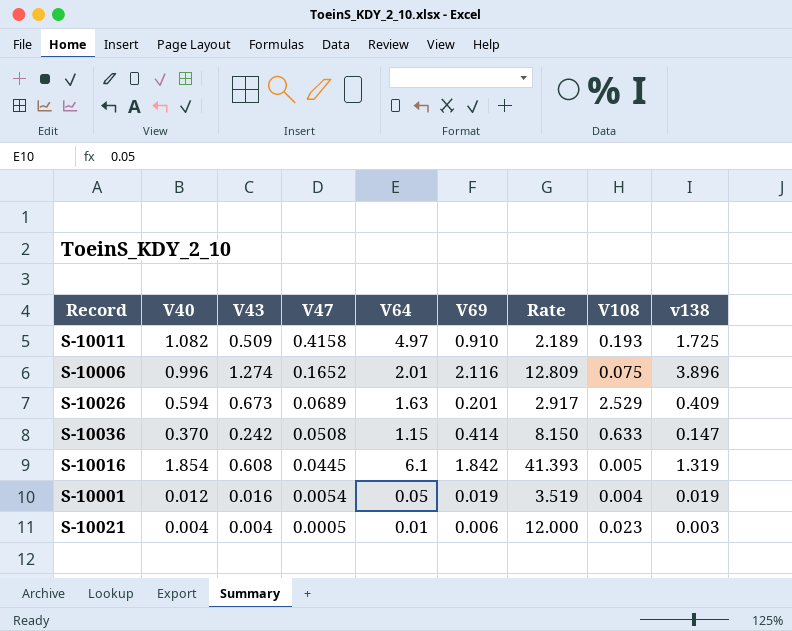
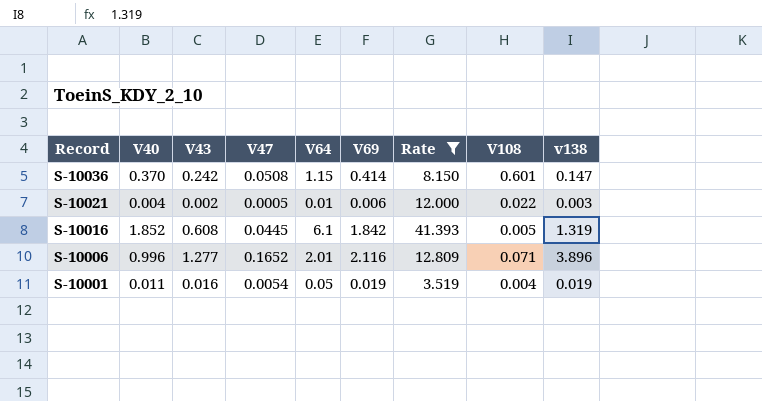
filter: none -> Rate >= 3.519
row order: V47 descending -> Record descending
S-10036 | V108: 0.633 -> 0.601
S-10021 | V43: 0.004 -> 0.002
S-10021 | V108: 0.023 -> 0.022
S-10016 | V40: 1.854 -> 1.852
S-10006 | V43: 1.274 -> 1.277
S-10006 | V108: 0.075 -> 0.071
S-10001 | V40: 0.012 -> 0.011

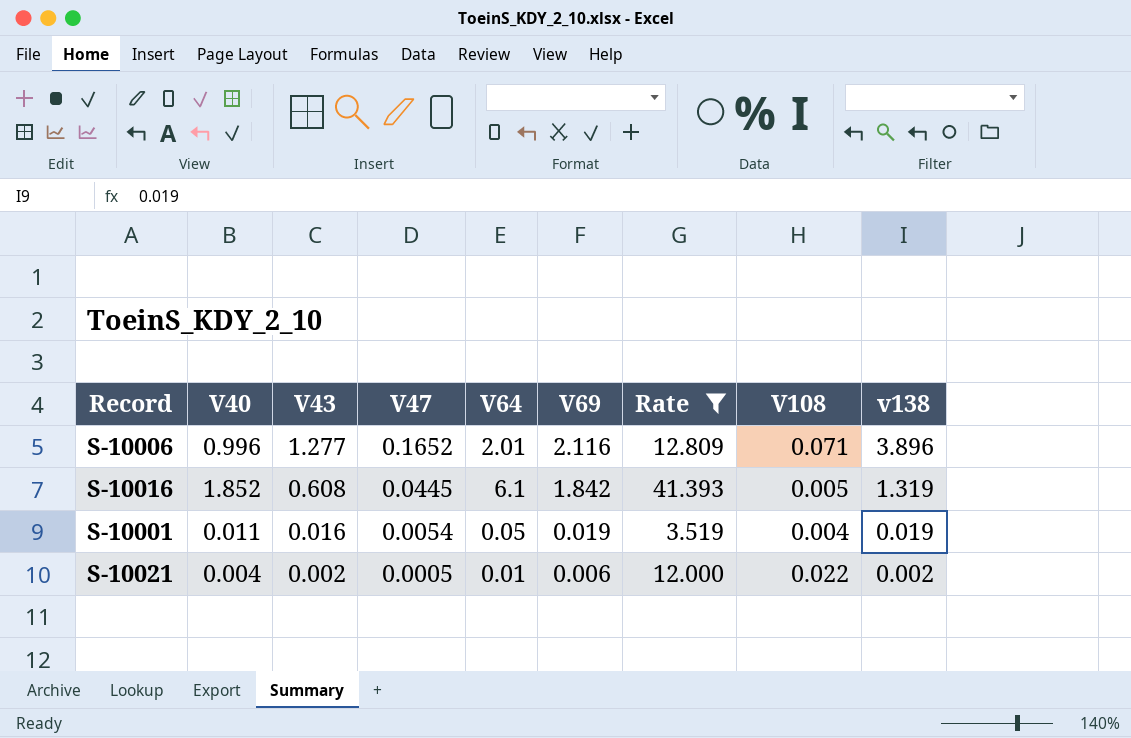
row order: Record descending -> V43 descending
row S-10036: 0.370 | 0.242 | 0.0508 | 1.15 | 0.414 | 8.150 | 0.601 | 0.147 -> none
S-10021 | v138: 0.003 -> 0.002

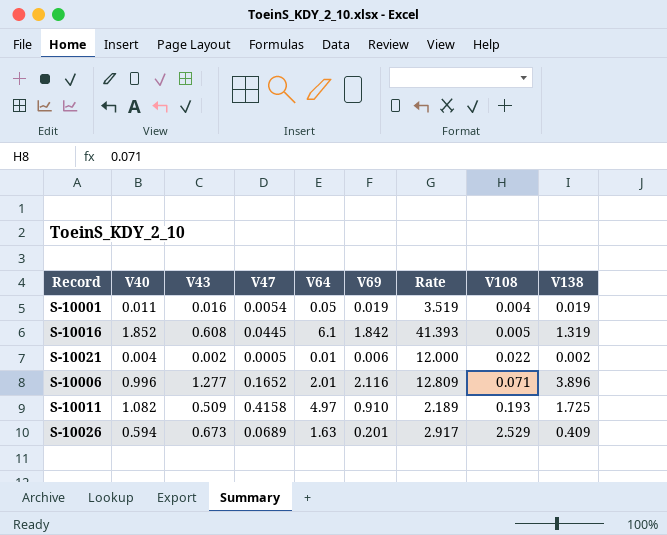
filter: Rate >= 3.519 -> none
row order: V43 descending -> V108 ascending
column name: v138 -> V138

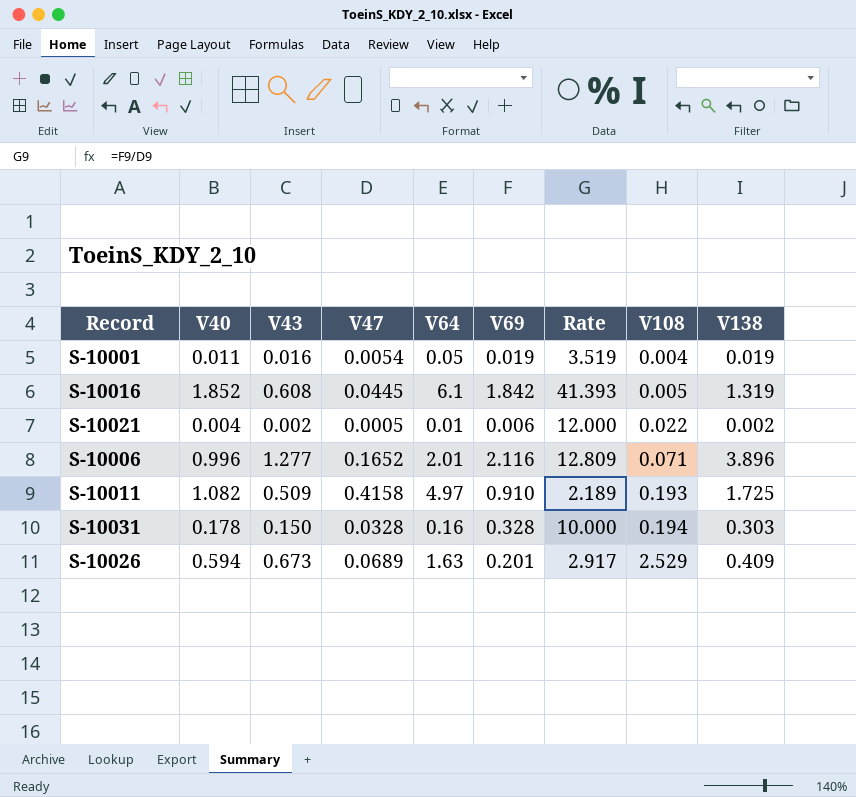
row S-10031: none -> 0.178 | 0.150 | 0.0328 | 0.16 | 0.328 | 10.000 | 0.194 | 0.303

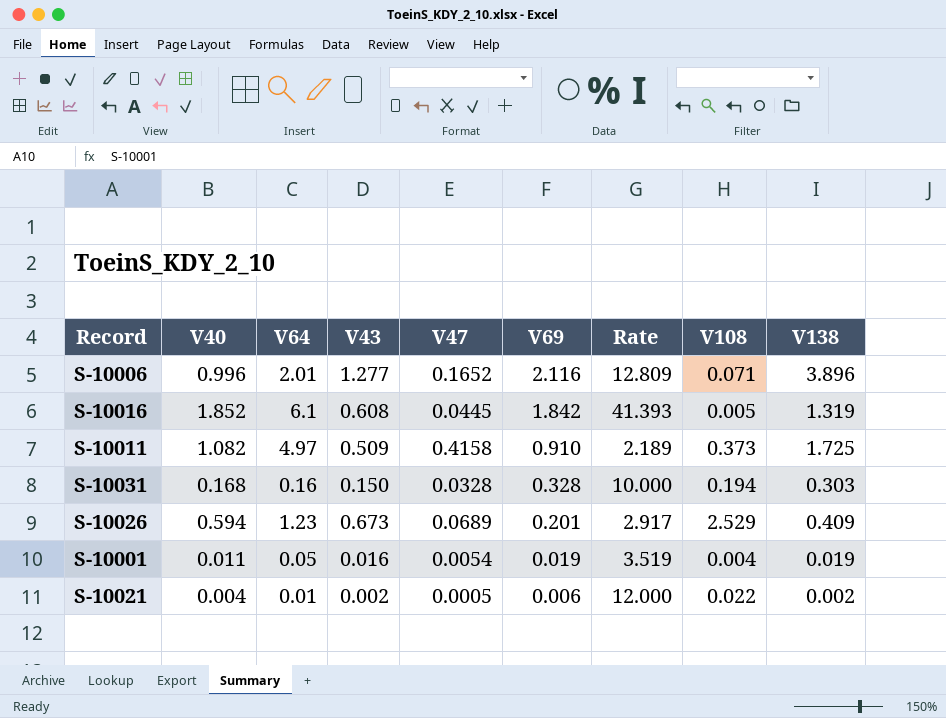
row order: V108 ascending -> V69 descending
column V64 | position: 5 -> 3
S-10011 | V108: 0.193 -> 0.373
S-10031 | V40: 0.178 -> 0.168
S-10026 | V64: 1.63 -> 1.23

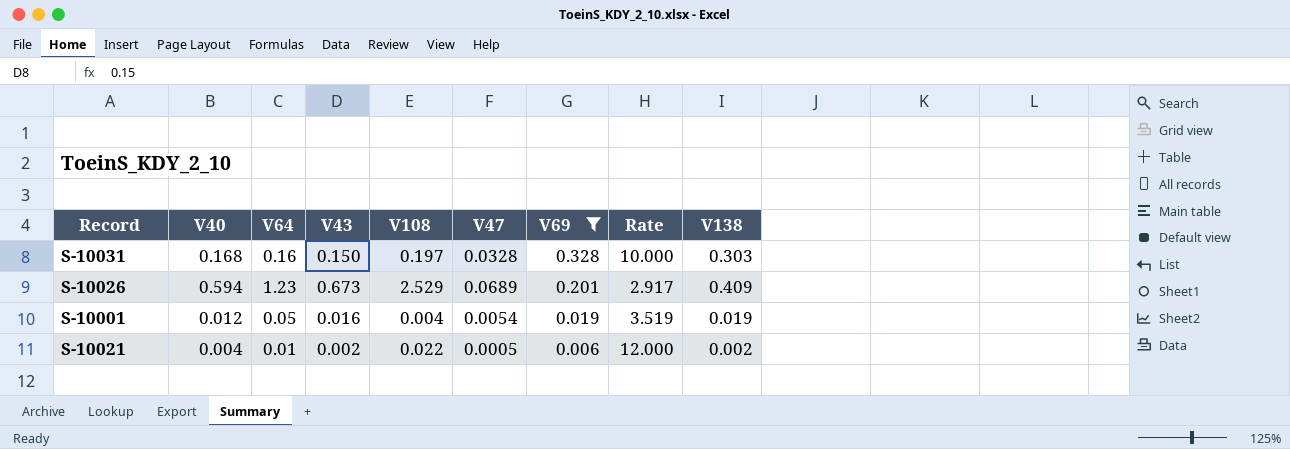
filter: none -> V69 <= 0.328
column V108 | position: 8 -> 5
S-10031 | V108: 0.194 -> 0.197
S-10001 | V40: 0.011 -> 0.012

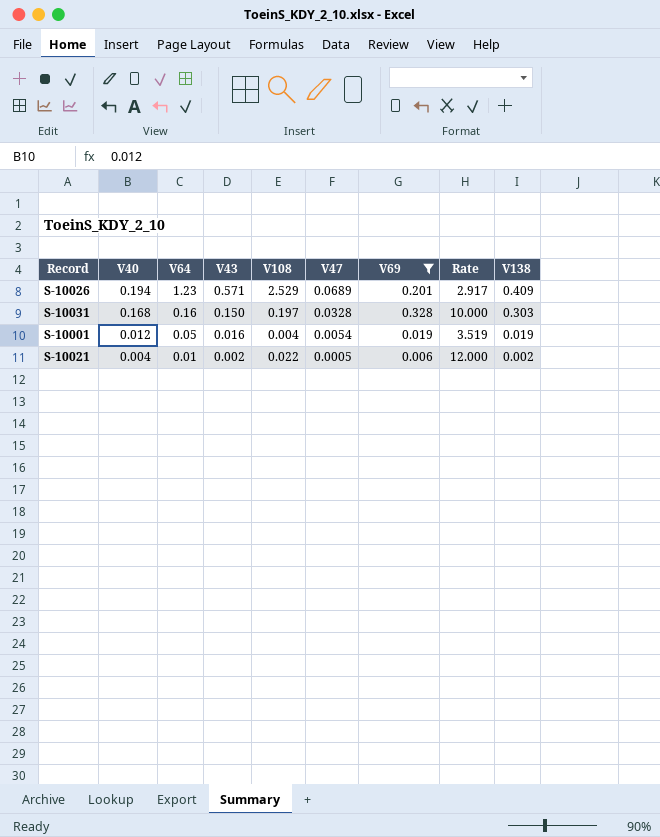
row order: V69 descending -> V40 descending
S-10026 | V40: 0.594 -> 0.194
S-10026 | V43: 0.673 -> 0.571

